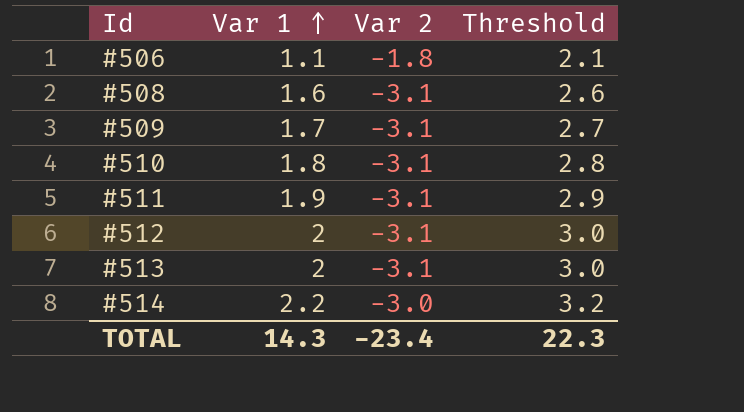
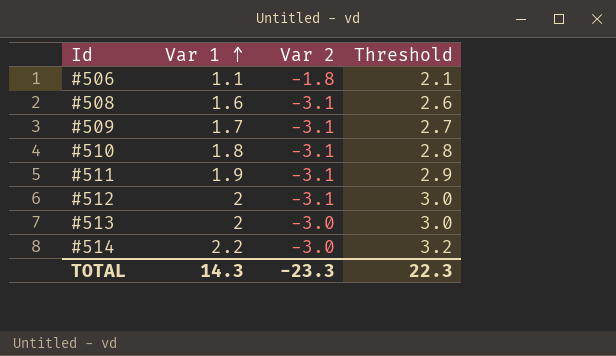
#513 | Var 2: -3.1 -> -3.0
TOTAL | Var 2: -23.4 -> -23.3

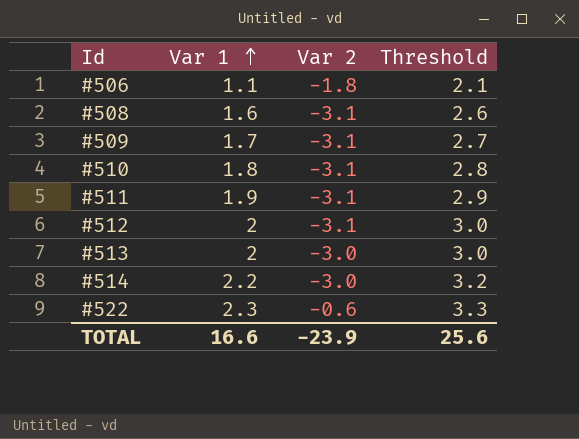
row #522: none -> 2.3 | -0.6 | 3.3
TOTAL | Var 1: 14.3 -> 16.6
TOTAL | Var 2: -23.3 -> -23.9
TOTAL | Threshold: 22.3 -> 25.6

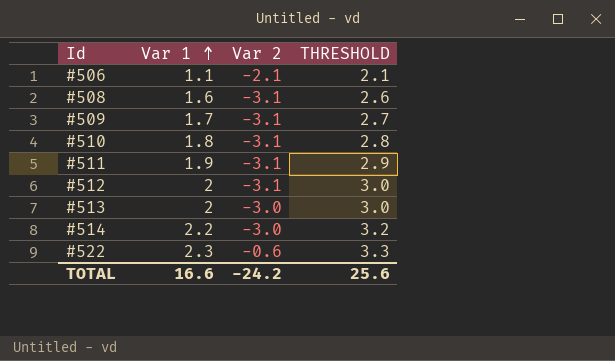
column name: Threshold -> THRESHOLD
#506 | Var 2: -1.8 -> -2.1
TOTAL | Var 2: -23.9 -> -24.2

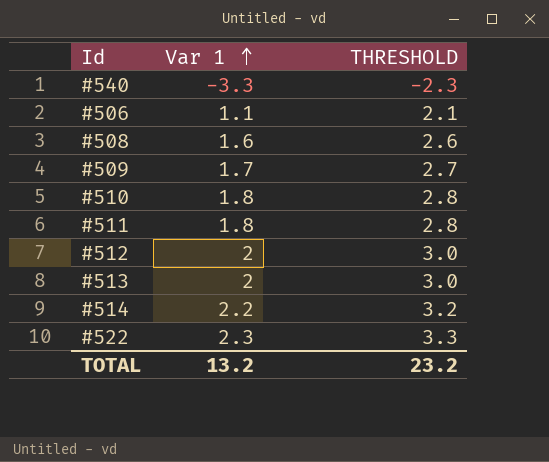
column Var 2 | position: 3 -> none
row #540: none -> -3.3 | -2.3
#511 | Var 1: 1.9 -> 1.8
#511 | THRESHOLD: 2.9 -> 2.8
TOTAL | Var 1: 16.6 -> 13.2
TOTAL | THRESHOLD: 25.6 -> 23.2

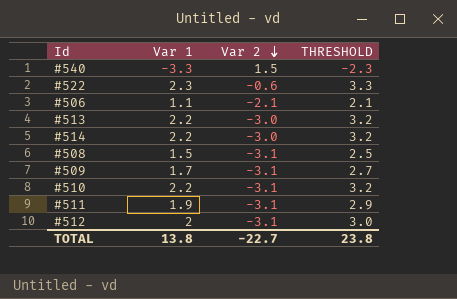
row order: Var 1 ascending -> Var 2 descending
column Var 2 | position: none -> 3
#513 | Var 1: 2 -> 2.2
#513 | THRESHOLD: 3.0 -> 3.2
#508 | Var 1: 1.6 -> 1.5
#508 | THRESHOLD: 2.6 -> 2.5
#510 | Var 1: 1.8 -> 2.2
#510 | THRESHOLD: 2.8 -> 3.2
#511 | Var 1: 1.8 -> 1.9
#511 | THRESHOLD: 2.8 -> 2.9
TOTAL | Var 1: 13.2 -> 13.8
TOTAL | THRESHOLD: 23.2 -> 23.8

